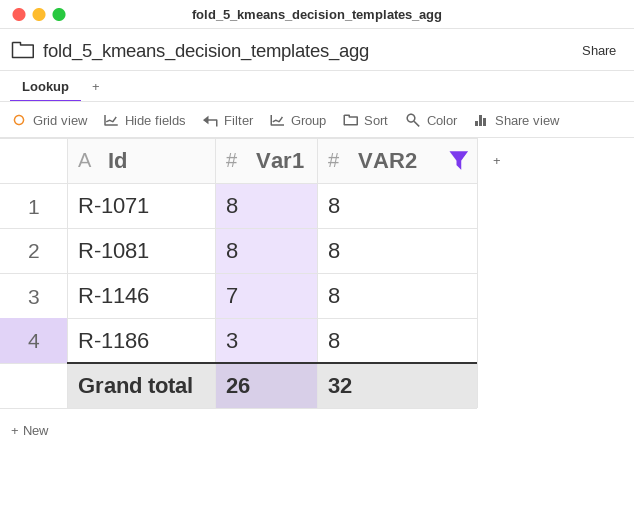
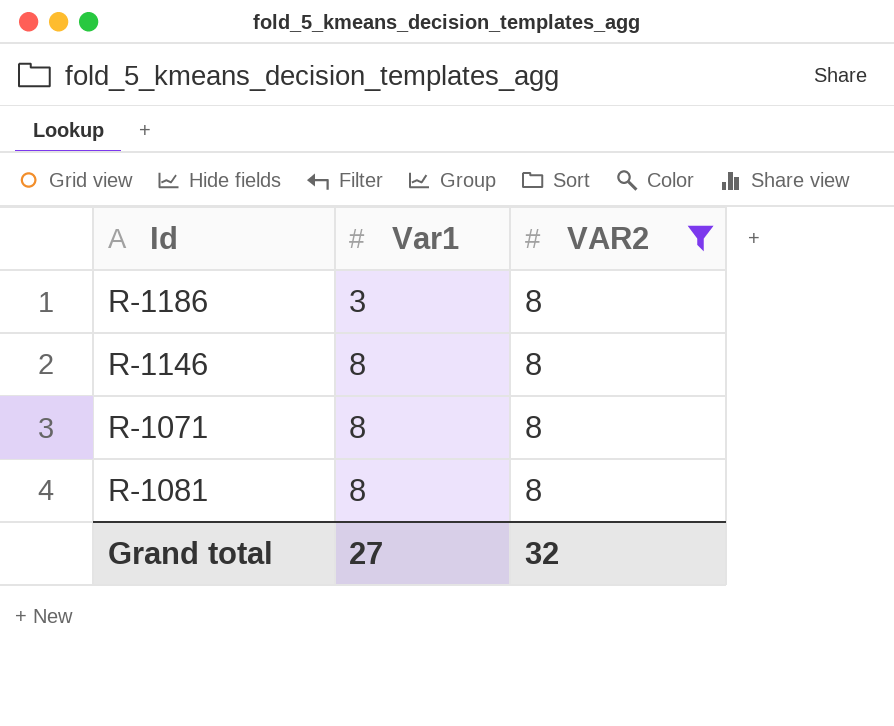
row order: Id ascending -> Var1 ascending
R-1146 | Var1: 7 -> 8
Grand total | Var1: 26 -> 27

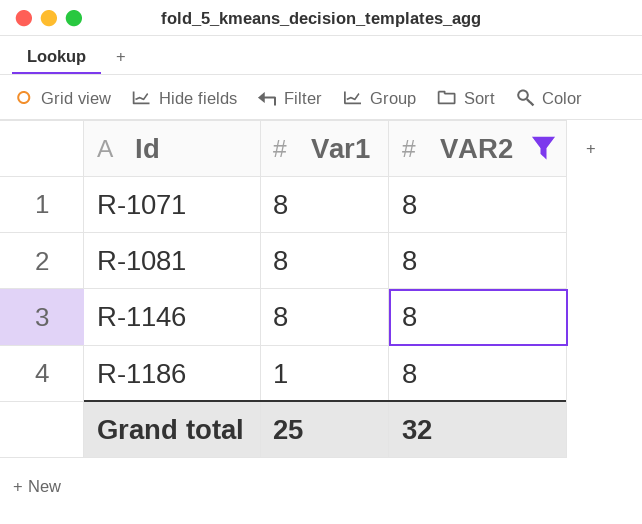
row order: Var1 ascending -> Id ascending
R-1186 | Var1: 3 -> 1
Grand total | Var1: 27 -> 25

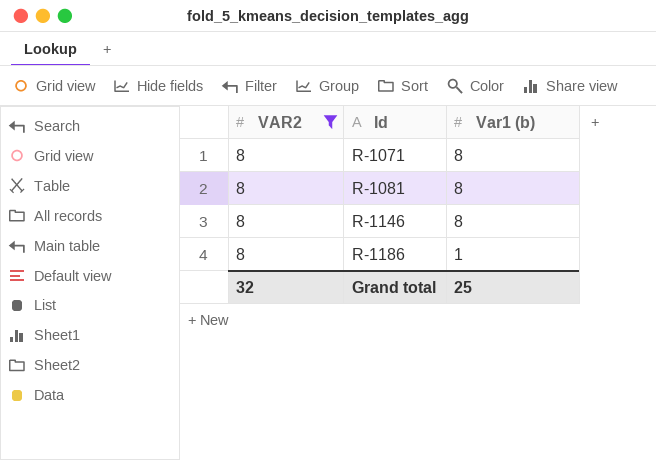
column VAR2 | position: 3 -> 1
column name: Var1 -> Var1 (b)

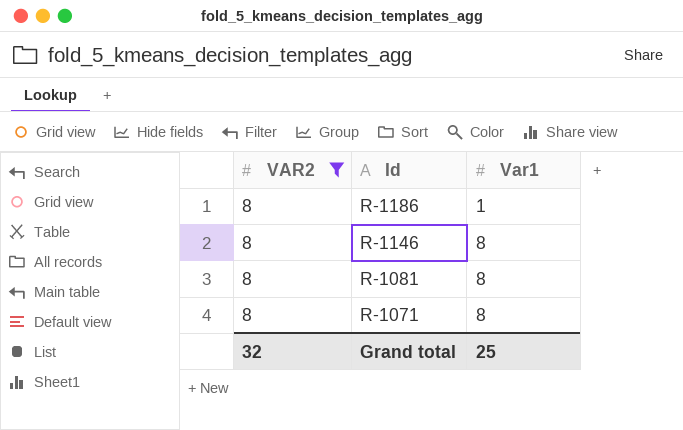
row order: Id ascending -> Id descending
column name: Var1 (b) -> Var1

